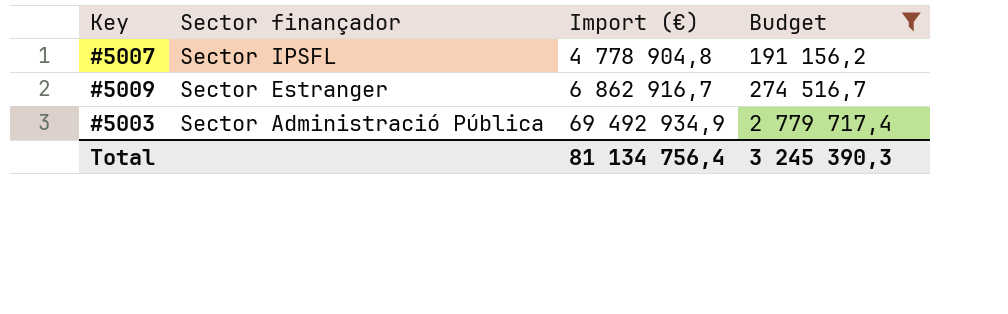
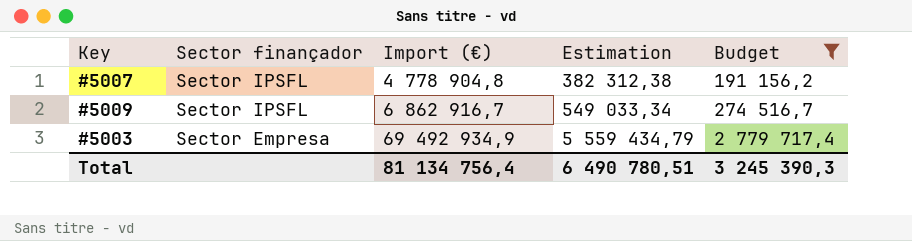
column Estimation | formula: none -> [Import (€)] * 0,08
#5009 | Sector finançador: Sector Estranger -> Sector IPSFL
#5003 | Sector finançador: Sector Administració Pública -> Sector Empresa

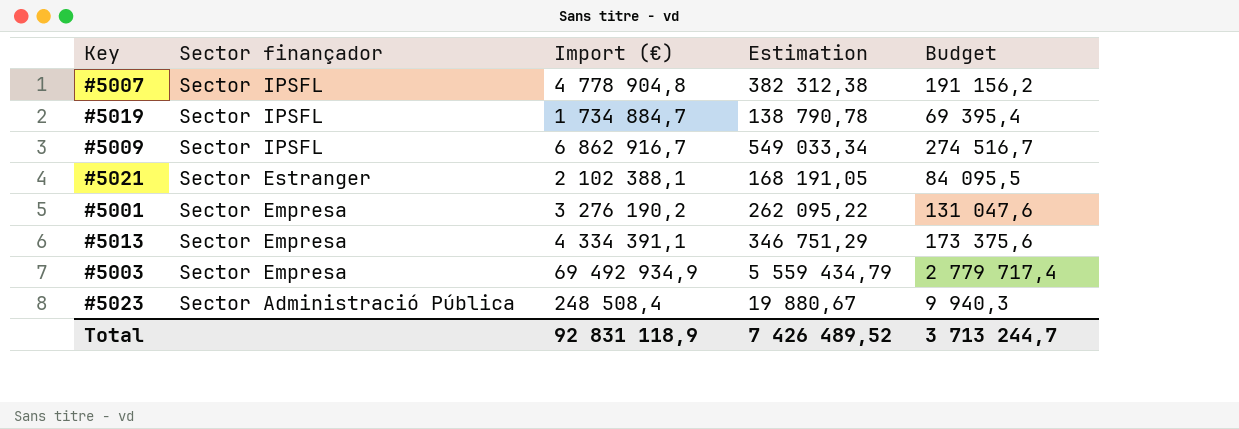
filter: Budget >= 191 156,2 -> none
Total | Import (€): 81 134 756,4 -> 92 831 118,9
Total | Estimation: 6 490 780,51 -> 7 426 489,52
Total | Budget: 3 245 390,3 -> 3 713 244,7

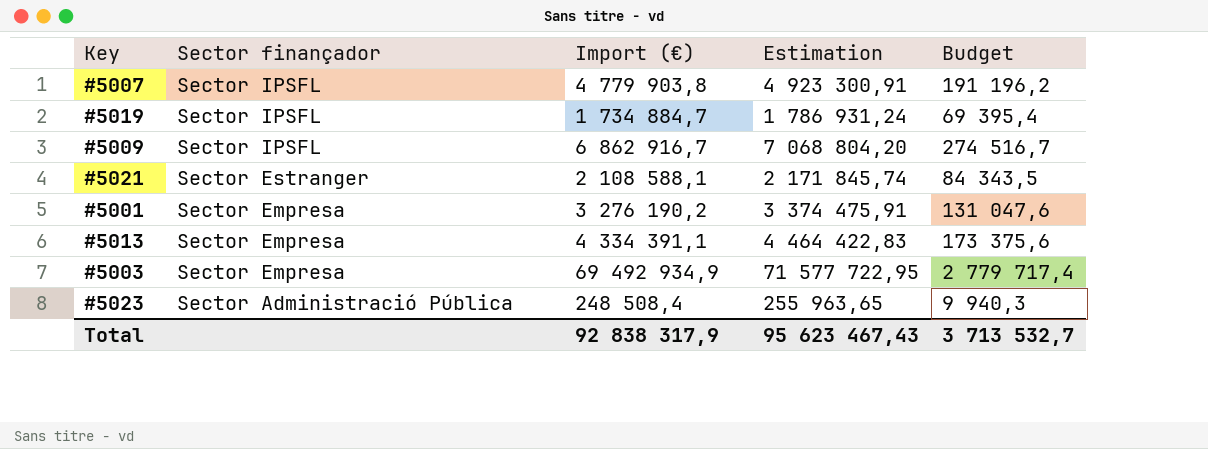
column Estimation | formula: [Import (€)] * 0,08 -> [Import (€)] * 1,03
#5007 | Import (€): 4 778 904,8 -> 4 779 903,8
#5007 | Budget: 191 156,2 -> 191 196,2
#5021 | Import (€): 2 102 388,1 -> 2 108 588,1
#5021 | Budget: 84 095,5 -> 84 343,5
Total | Import (€): 92 831 118,9 -> 92 838 317,9
Total | Estimation: 7 426 489,52 -> 95 623 467,43
Total | Budget: 3 713 244,7 -> 3 713 532,7

